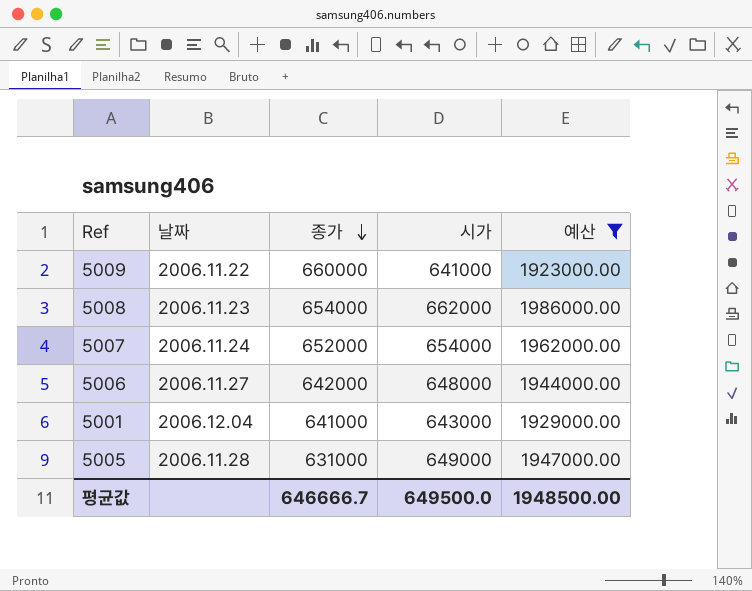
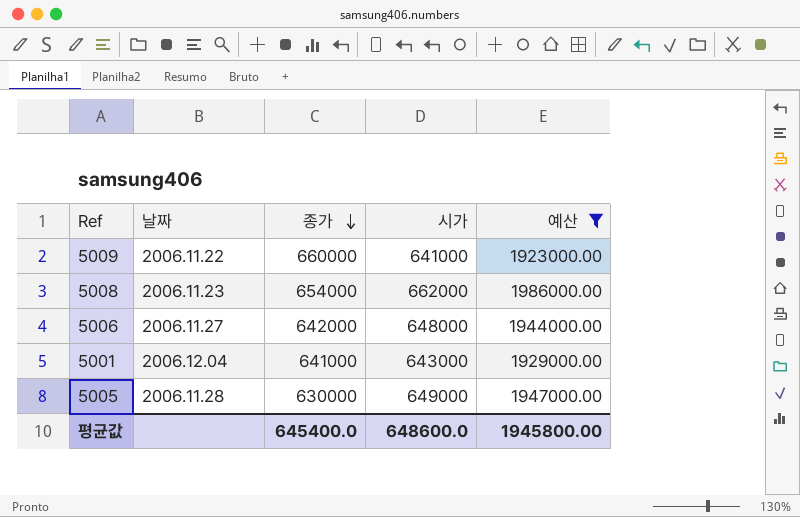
row 5007: 2006.11.24 | 652000 | 654000 | 1962000.00 -> none
5005 | 종가: 631000 -> 630000
평균값 | 종가: 646666.7 -> 645400.0
평균값 | 시가: 649500.0 -> 648600.0
평균값 | 예산: 1948500.00 -> 1945800.00

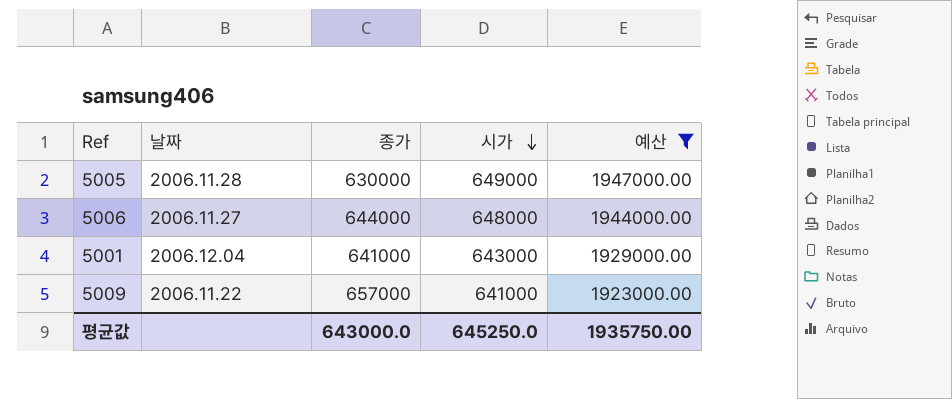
row order: 종가 descending -> 시가 descending
row 5008: 2006.11.23 | 654000 | 662000 | 1986000.00 -> none
5006 | 종가: 642000 -> 644000
5009 | 종가: 660000 -> 657000
평균값 | 종가: 645400.0 -> 643000.0
평균값 | 시가: 648600.0 -> 645250.0
평균값 | 예산: 1945800.00 -> 1935750.00

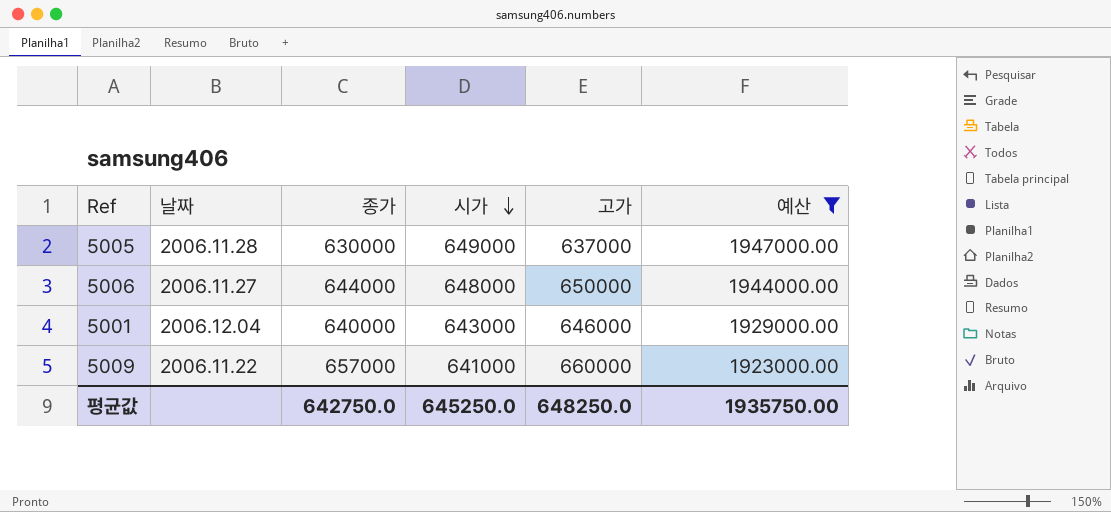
column 고가 | position: none -> 5
5001 | 종가: 641000 -> 640000
평균값 | 종가: 643000.0 -> 642750.0

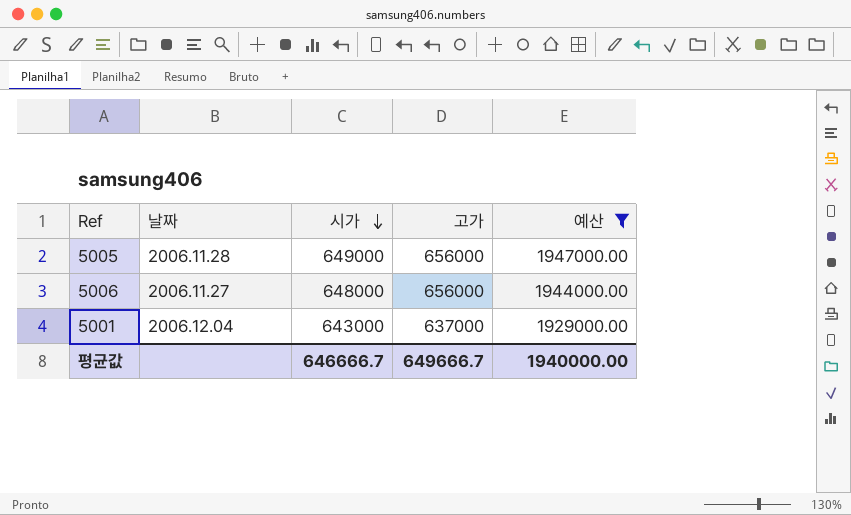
column 종가 | position: 3 -> none
row 5009: 2006.11.22 | 657000 | 641000 | 660000 | 1923000.00 -> none
5005 | 고가: 637000 -> 656000
5006 | 고가: 650000 -> 656000
5001 | 고가: 646000 -> 637000
평균값 | 시가: 645250.0 -> 646666.7
평균값 | 고가: 648250.0 -> 649666.7
평균값 | 예산: 1935750.00 -> 1940000.00

